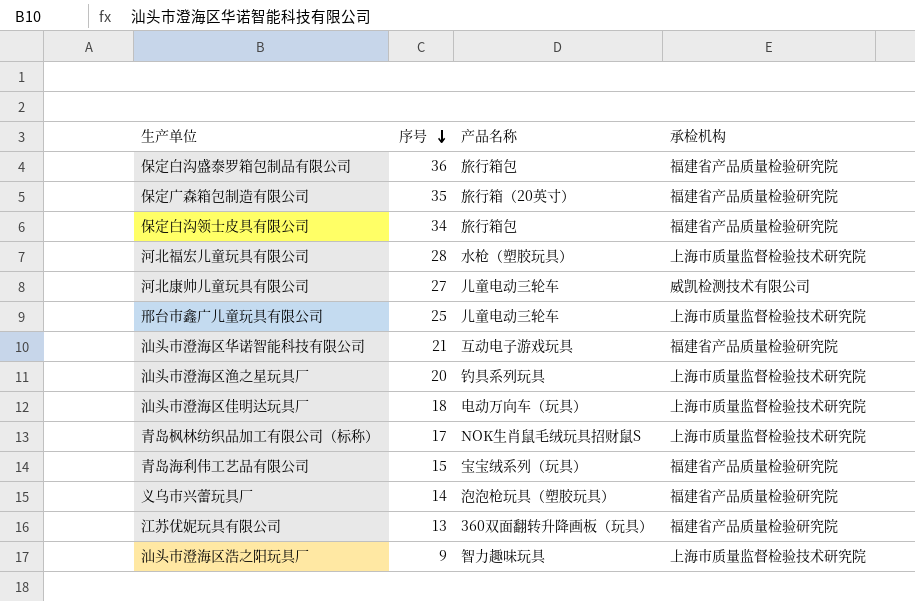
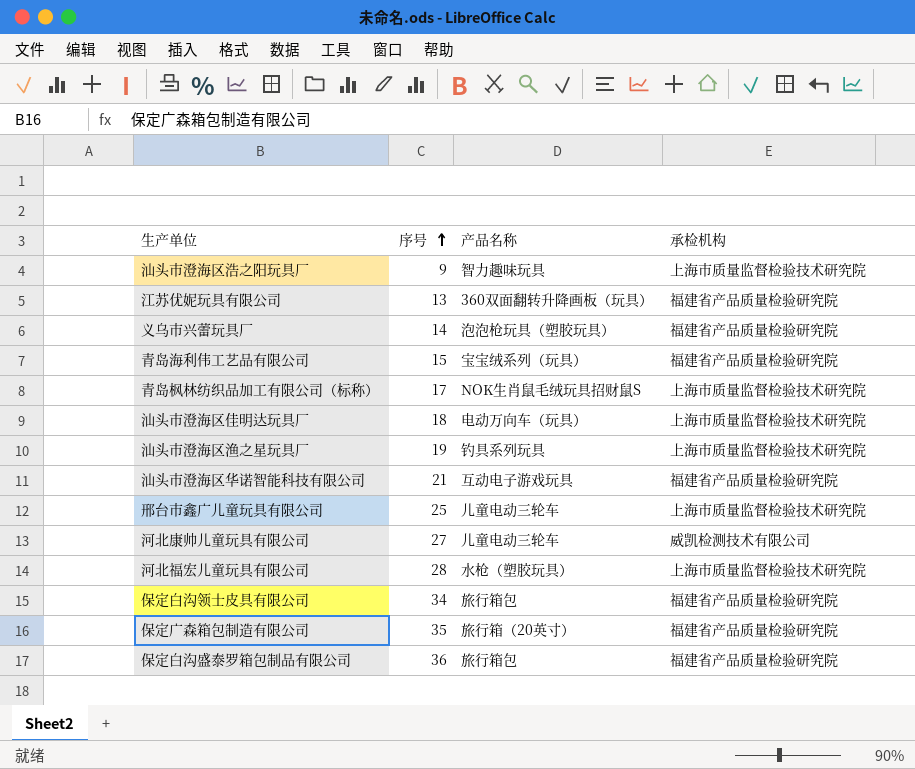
row order: 序号 descending -> 序号 ascending
汕头市澄海区渔之星玩具厂 | 序号: 20 -> 19

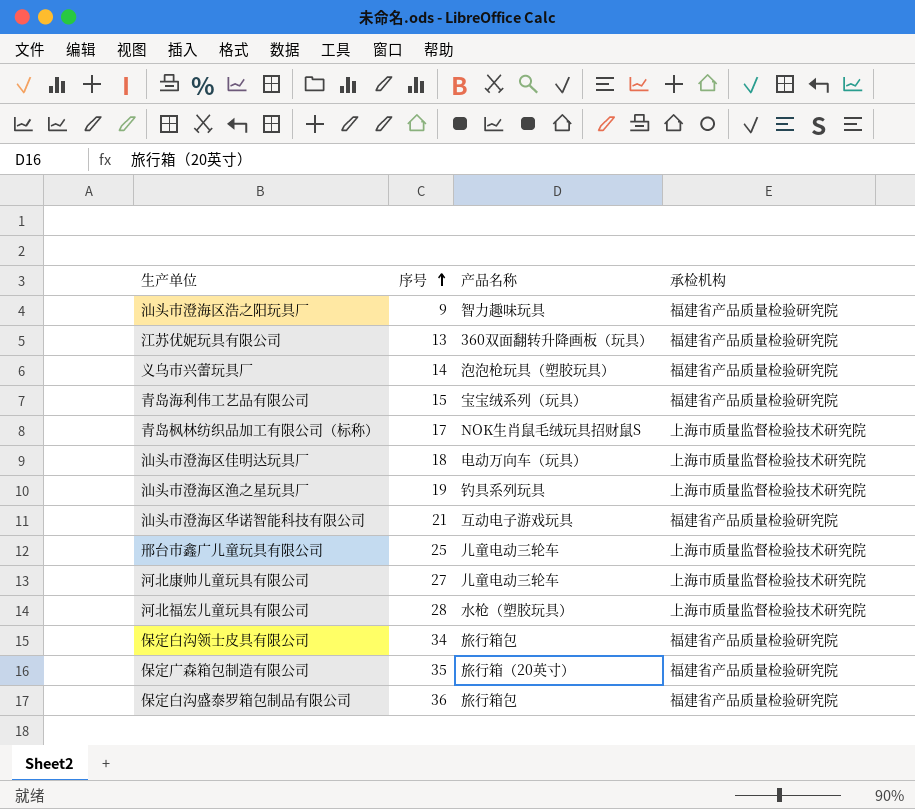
汕头市澄海区浩之阳玩具厂 | 承检机构: 上海市质量监督检验技术研究院 -> 福建省产品质量检验研究院
河北康帅儿童玩具有限公司 | 承检机构: 威凯检测技术有限公司 -> 上海市质量监督检验技术研究院

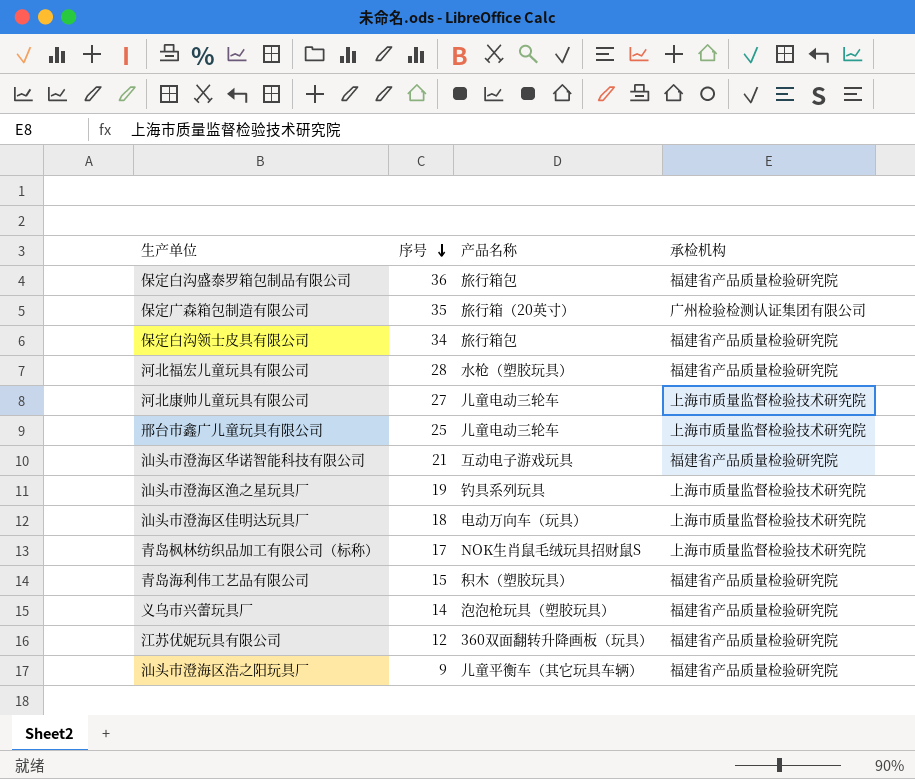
row order: 序号 ascending -> 序号 descending
保定广森箱包制造有限公司 | 承检机构: 福建省产品质量检验研究院 -> 广州检验检测认证集团有限公司
河北福宏儿童玩具有限公司 | 承检机构: 上海市质量监督检验技术研究院 -> 福建省产品质量检验研究院
青岛海利伟工艺品有限公司 | 产品名称: 宝宝绒系列（玩具） -> 积木（塑胶玩具）
江苏优妮玩具有限公司 | 序号: 13 -> 12
汕头市澄海区浩之阳玩具厂 | 产品名称: 智力趣味玩具 -> 儿童平衡车（其它玩具车辆）

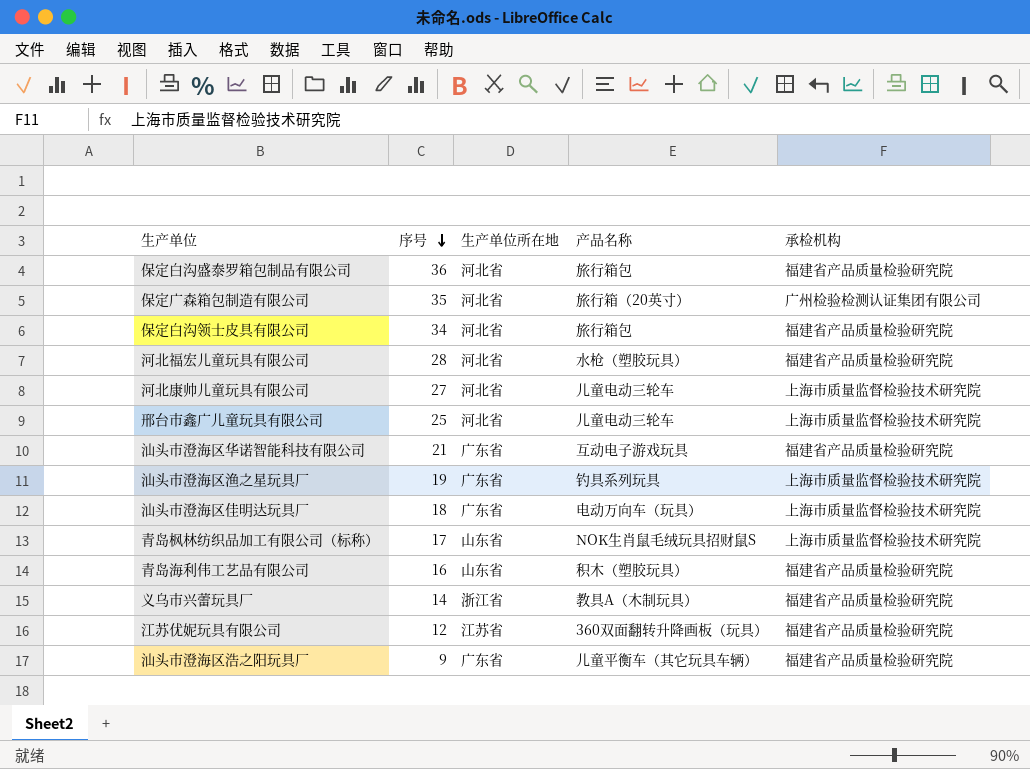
column 生产单位所在地 | position: none -> 3
青岛海利伟工艺品有限公司 | 序号: 15 -> 16
义乌市兴蕾玩具厂 | 产品名称: 泡泡枪玩具（塑胶玩具） -> 教具A（木制玩具）

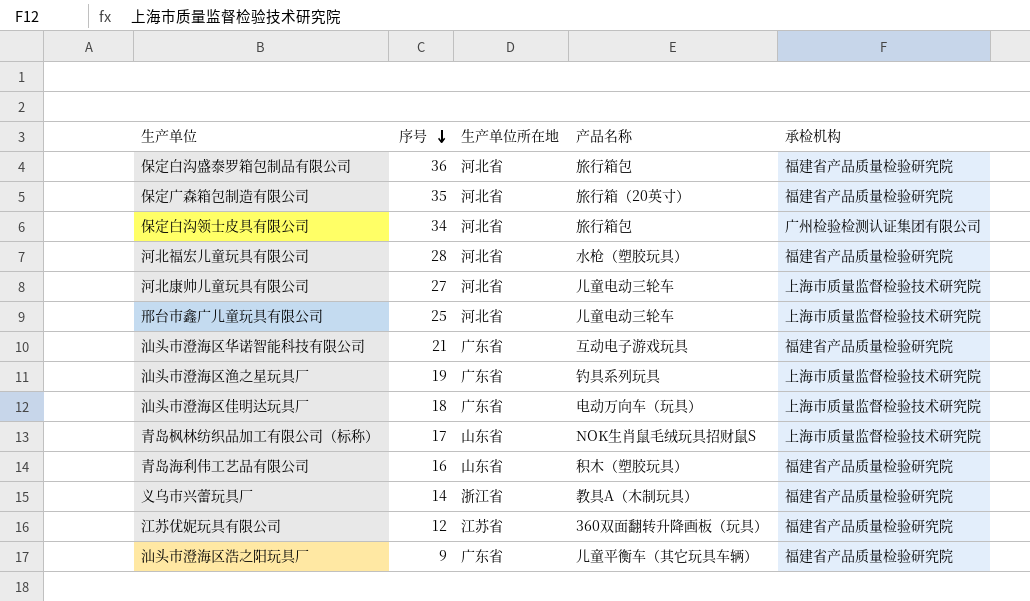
保定广森箱包制造有限公司 | 承检机构: 广州检验检测认证集团有限公司 -> 福建省产品质量检验研究院
保定白沟领士皮具有限公司 | 承检机构: 福建省产品质量检验研究院 -> 广州检验检测认证集团有限公司

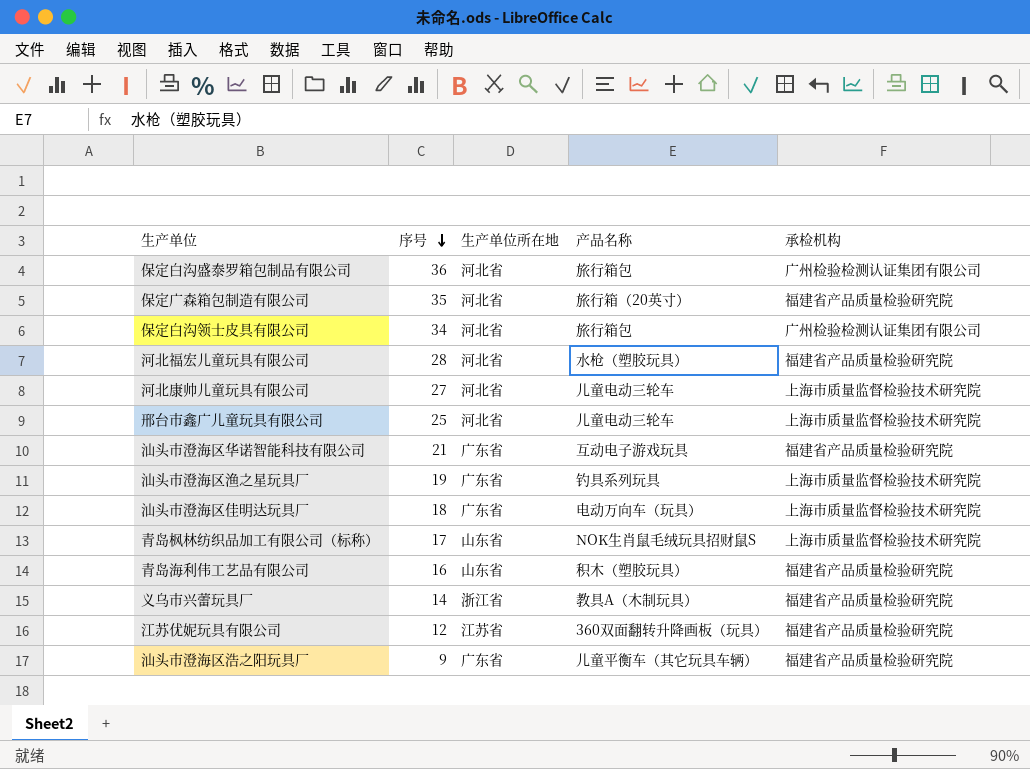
保定白沟盛泰罗箱包制品有限公司 | 承检机构: 福建省产品质量检验研究院 -> 广州检验检测认证集团有限公司

